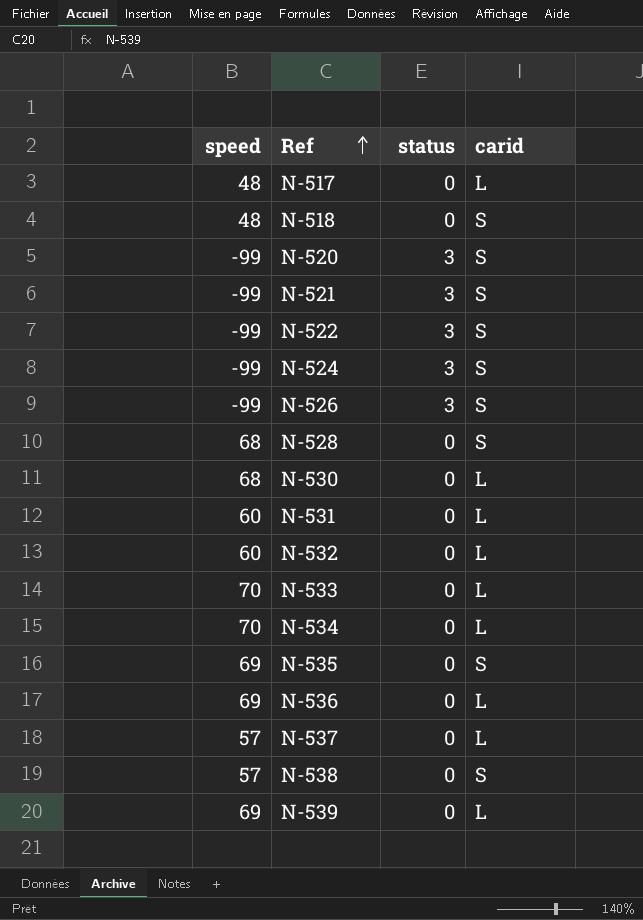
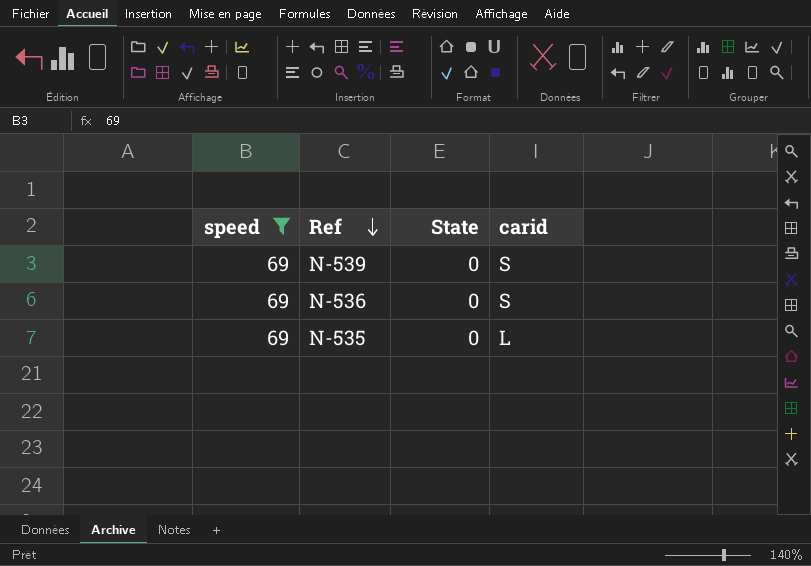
filter: none -> speed = 69
row order: Ref ascending -> Ref descending
column name: status -> State
N-539 | carid: L -> S
N-536 | carid: L -> S
N-535 | carid: S -> L

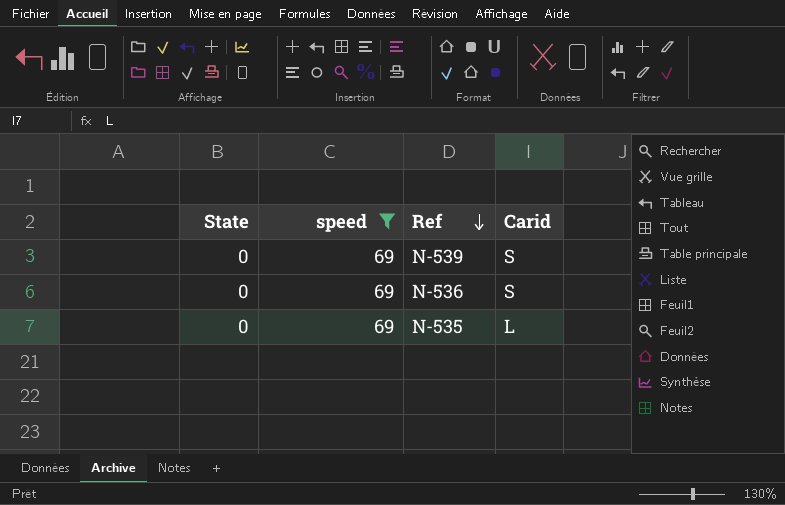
column State | position: 3 -> 1
column name: carid -> Carid

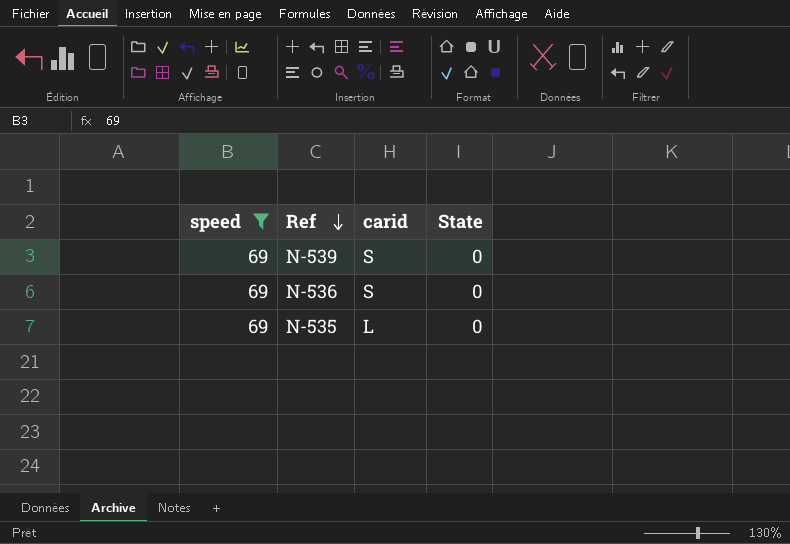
column name: Carid -> carid
column State | position: 1 -> 4

